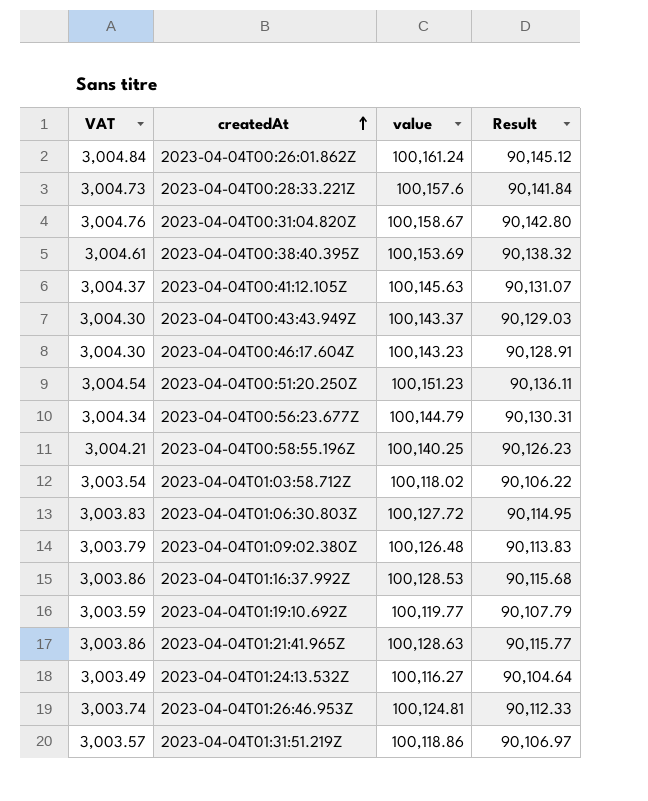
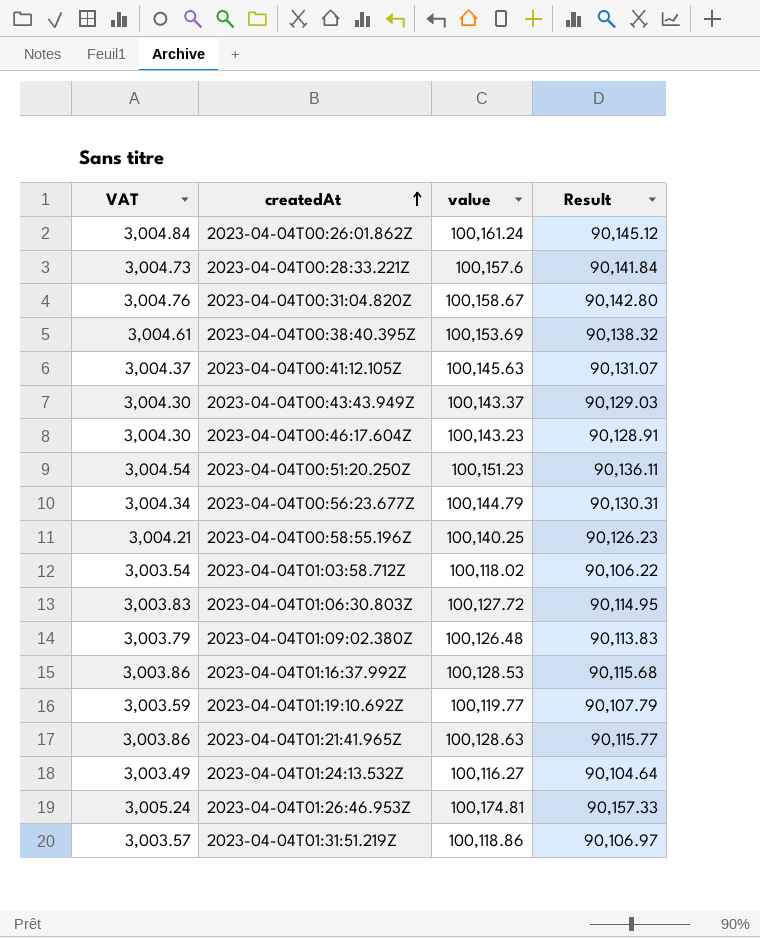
2023-04-04T01:26:46.953Z | VAT: 3,003.74 -> 3,005.24
2023-04-04T01:26:46.953Z | value: 100,124.81 -> 100,174.81
2023-04-04T01:26:46.953Z | Result: 90,112.33 -> 90,157.33

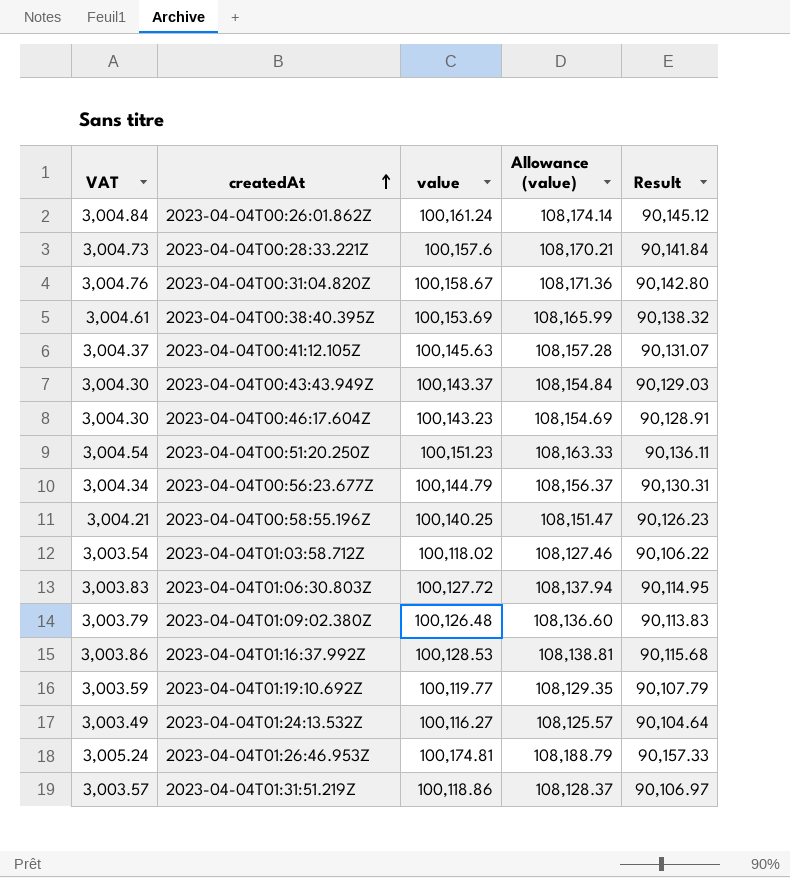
column Allowance (value) | formula: none -> [value] * 1.08
row 2023-04-04T01:21:41.965Z: 3,003.86 | 100,128.63 | 90,115.77 -> none

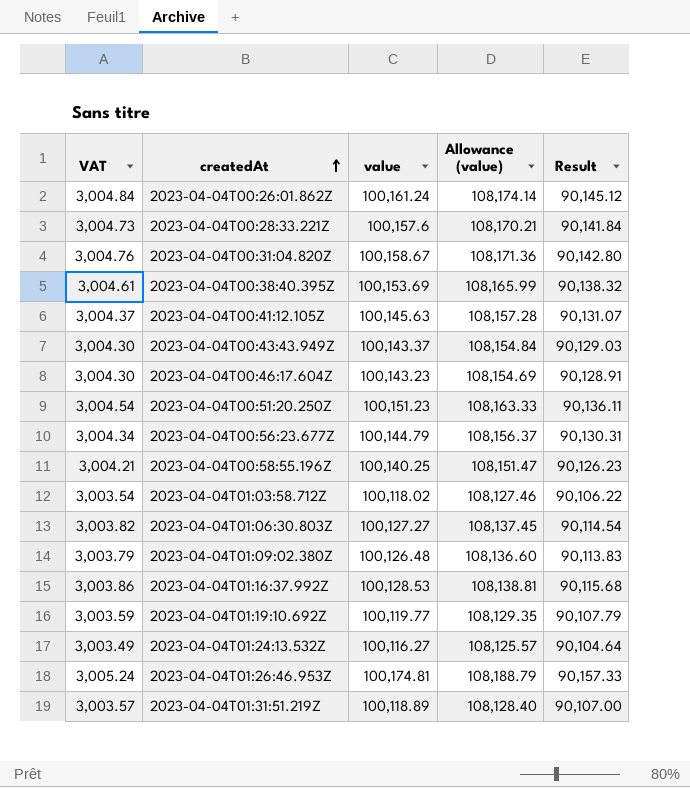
2023-04-04T01:06:30.803Z | VAT: 3,003.83 -> 3,003.82
2023-04-04T01:06:30.803Z | value: 100,127.72 -> 100,127.27
2023-04-04T01:06:30.803Z | Allowance (value): 108,137.94 -> 108,137.45
2023-04-04T01:06:30.803Z | Result: 90,114.95 -> 90,114.54
2023-04-04T01:31:51.219Z | value: 100,118.86 -> 100,118.89
2023-04-04T01:31:51.219Z | Allowance (value): 108,128.37 -> 108,128.40
2023-04-04T01:31:51.219Z | Result: 90,106.97 -> 90,107.00

